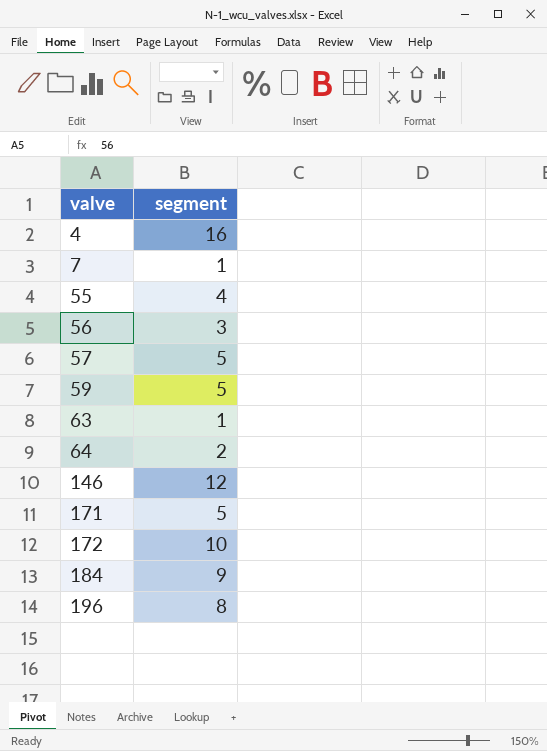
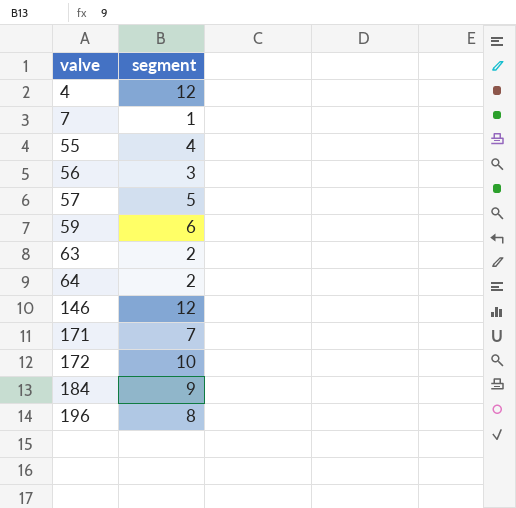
4 | segment: 16 -> 12
59 | segment: 5 -> 6
63 | segment: 1 -> 2
171 | segment: 5 -> 7

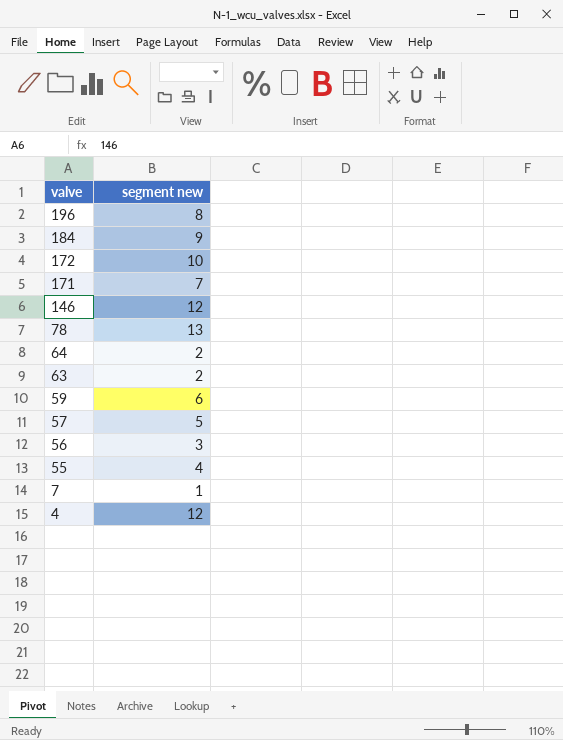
row order: valve ascending -> valve descending
column name: segment -> segment new
row 78: none -> 13

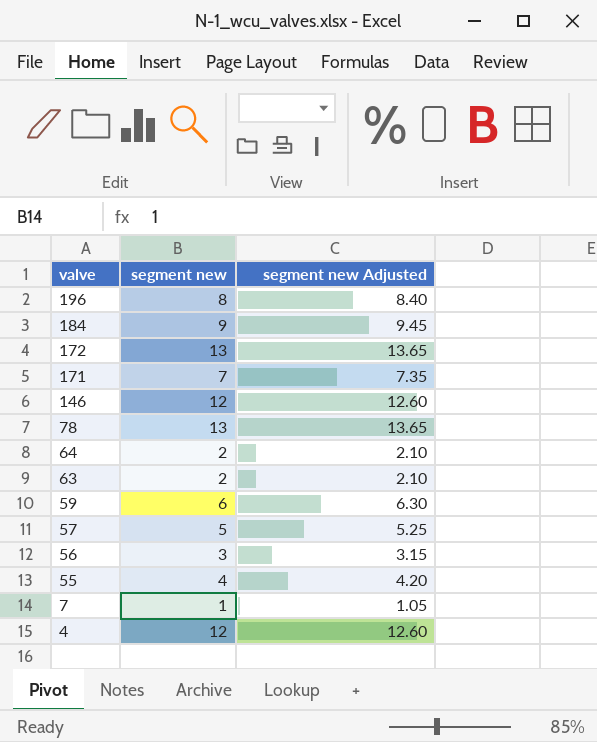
column segment new Adjusted | formula: none -> [segment new] * 1.05
172 | segment new: 10 -> 13

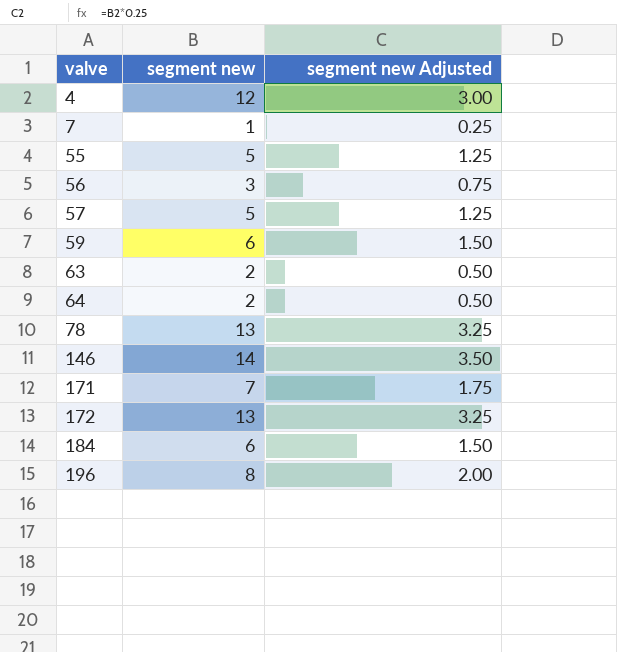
row order: valve descending -> valve ascending
column segment new Adjusted | formula: [segment new] * 1.05 -> [segment new] * 0.25
55 | segment new: 4 -> 5
146 | segment new: 12 -> 14
184 | segment new: 9 -> 6

